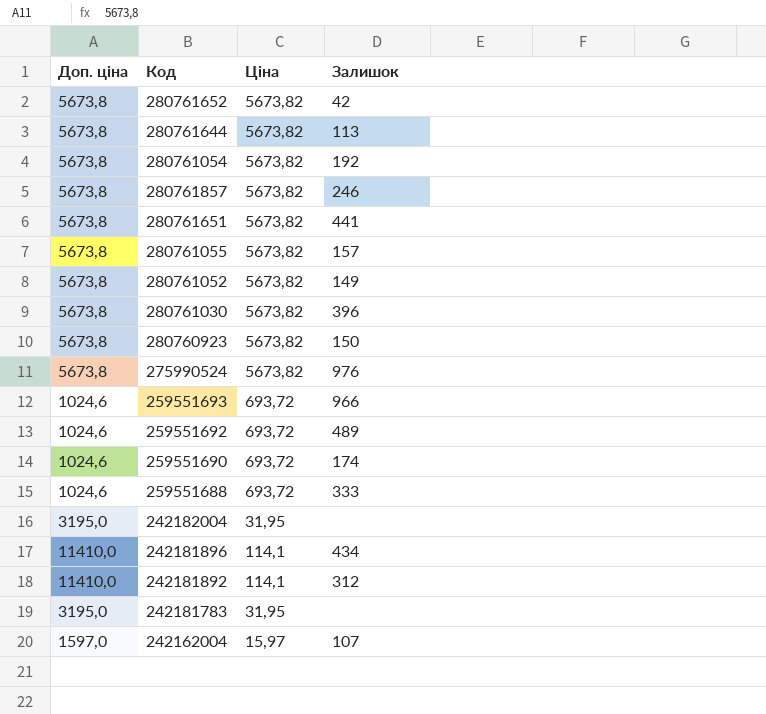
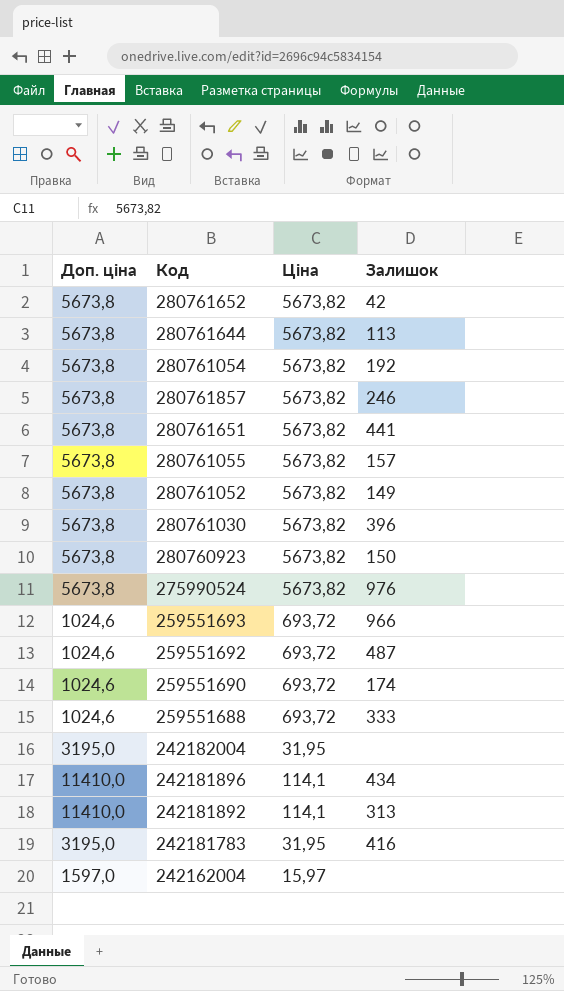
259551692 | Залишок: 489 -> 487
242181892 | Залишок: 312 -> 313
242181783 | Залишок: none -> 416
242162004 | Залишок: 107 -> none

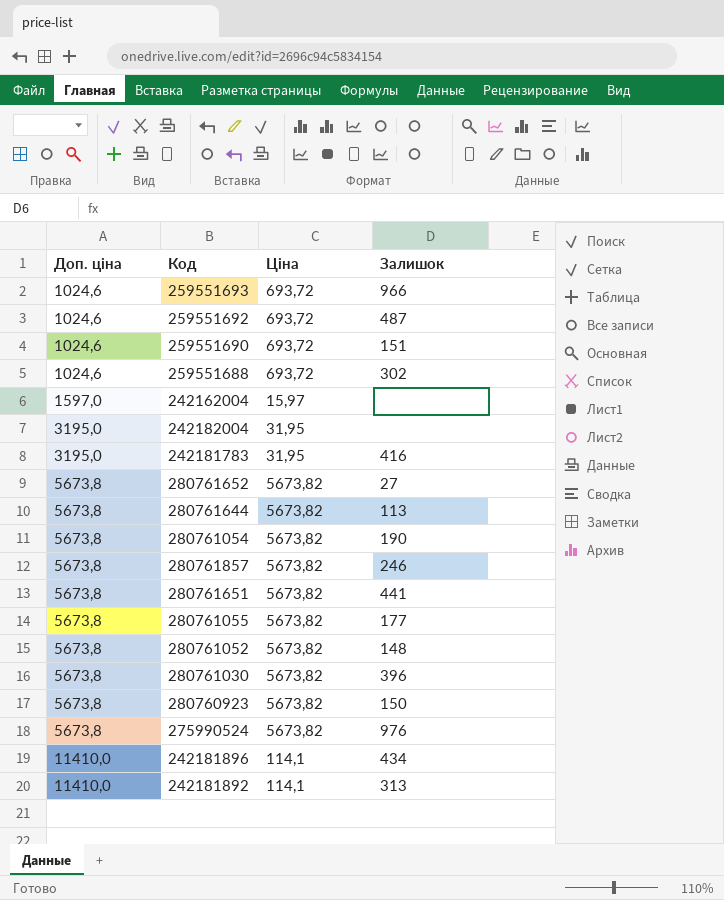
row order: none -> Доп. ціна ascending
259551690 | Залишок: 174 -> 151
259551688 | Залишок: 333 -> 302
280761652 | Залишок: 42 -> 27
280761054 | Залишок: 192 -> 190
280761055 | Залишок: 157 -> 177
280761052 | Залишок: 149 -> 148

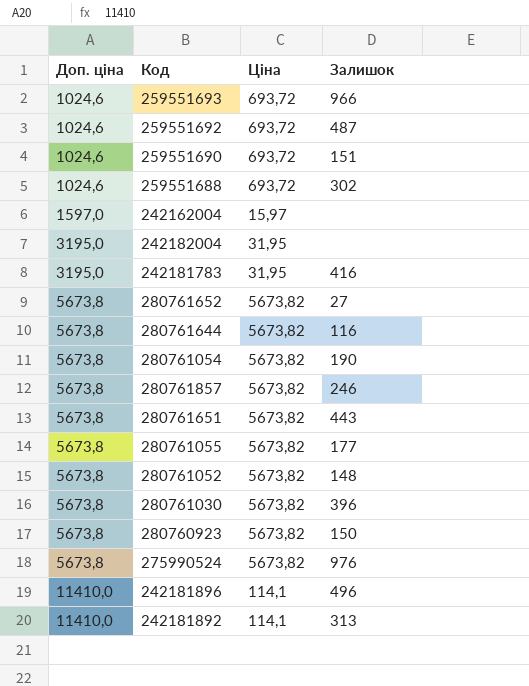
280761644 | Залишок: 113 -> 116
280761651 | Залишок: 441 -> 443
242181896 | Залишок: 434 -> 496

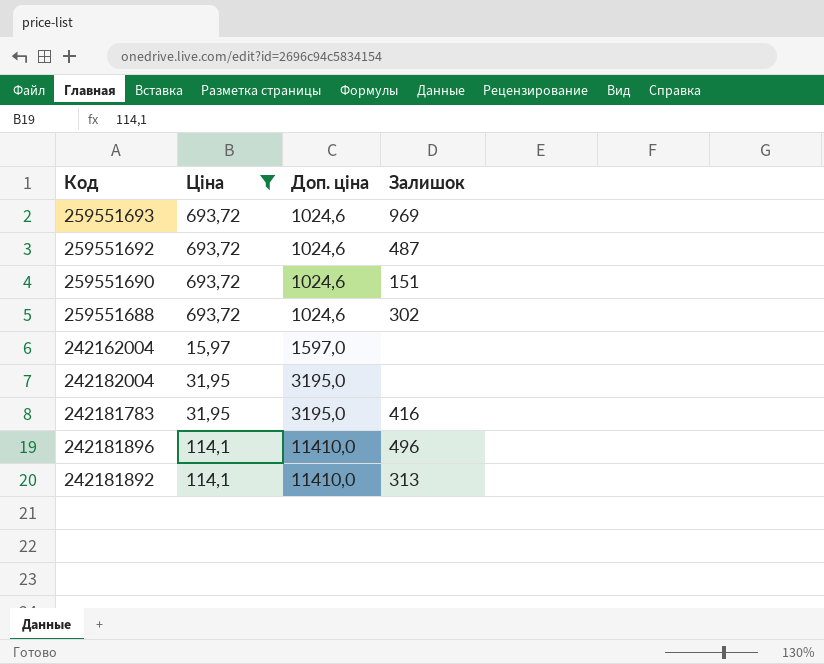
filter: none -> Ціна != 5673,82
column Доп. ціна | position: 1 -> 3
259551693 | Залишок: 966 -> 969

